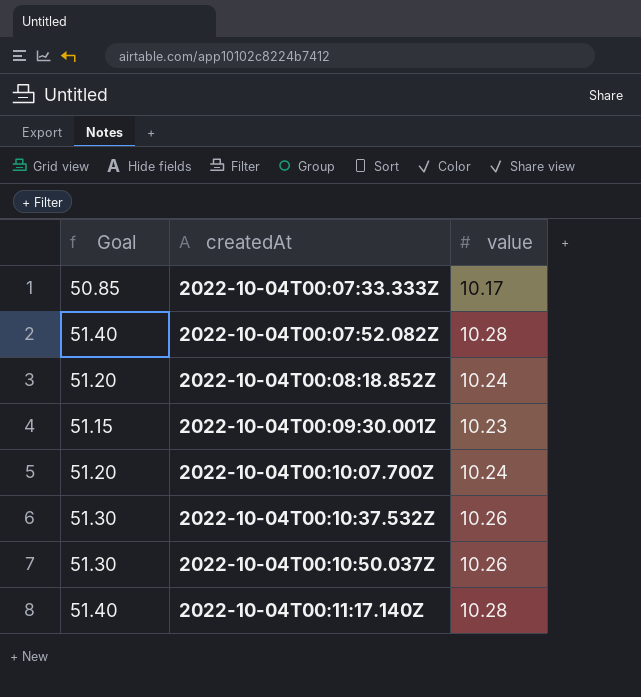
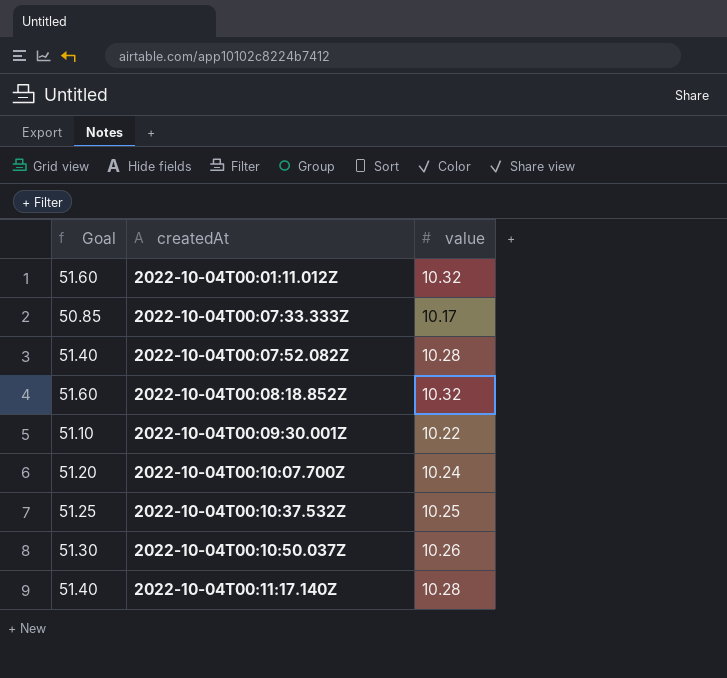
row 2022-10-04T00:01:11.012Z: none -> 51.60 | 10.32
2022-10-04T00:08:18.852Z | Goal: 51.20 -> 51.60
2022-10-04T00:08:18.852Z | value: 10.24 -> 10.32
2022-10-04T00:09:30.001Z | Goal: 51.15 -> 51.10
2022-10-04T00:09:30.001Z | value: 10.23 -> 10.22
2022-10-04T00:10:37.532Z | Goal: 51.30 -> 51.25
2022-10-04T00:10:37.532Z | value: 10.26 -> 10.25

